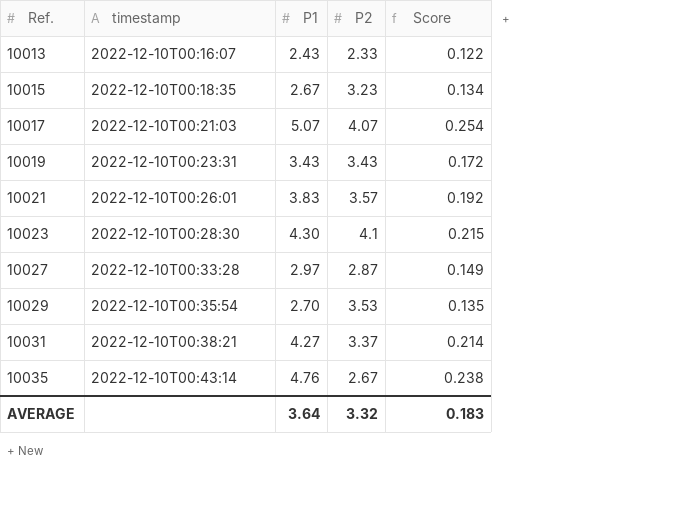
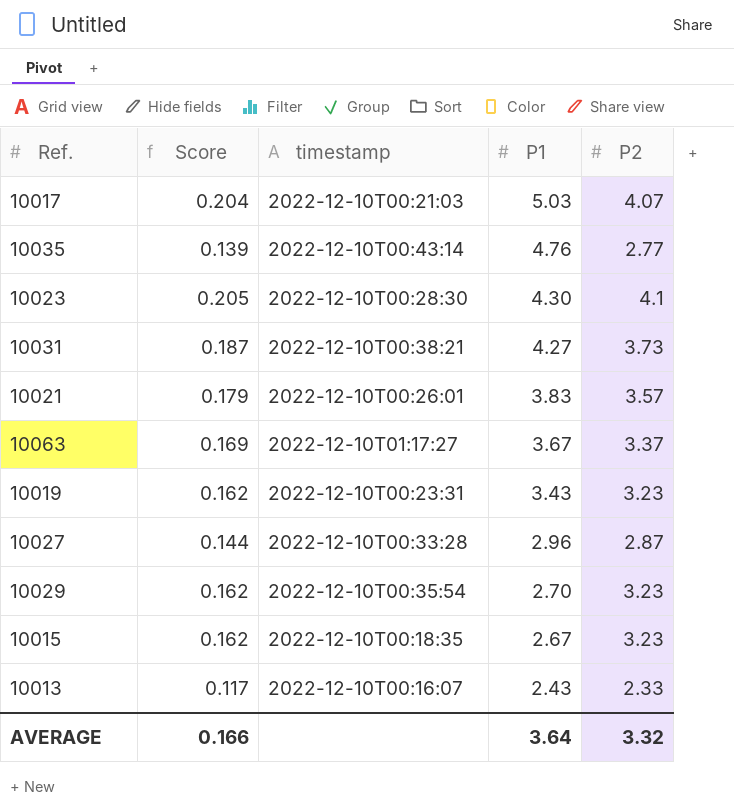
row order: Ref. ascending -> P1 descending
column Score | formula: [P1] * 0.05 -> [P2] * 0.05
column Score | position: 5 -> 2
10017 | P1: 5.07 -> 5.03
10035 | P2: 2.67 -> 2.77
10031 | P2: 3.37 -> 3.73
row 10063: none -> 0.169 | 2022-12-10T01:17:27 | 3.67 | 3.37
10019 | P2: 3.43 -> 3.23
10027 | P1: 2.97 -> 2.96
10029 | P2: 3.53 -> 3.23
AVERAGE | Score: 0.183 -> 0.166

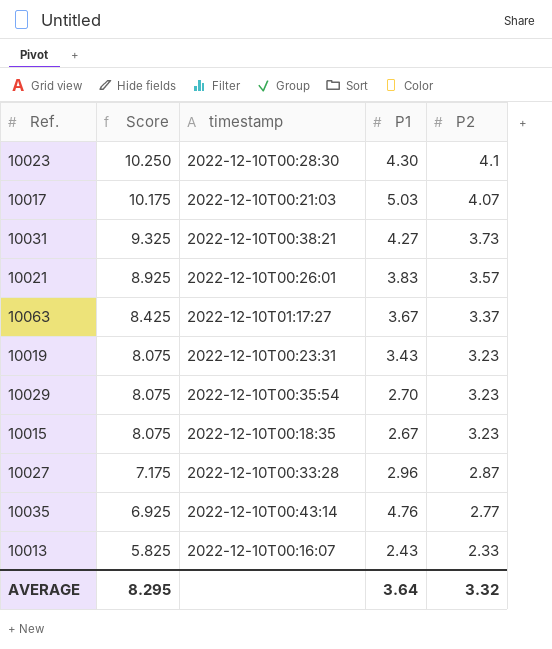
row order: P1 descending -> Score descending
column Score | formula: [P2] * 0.05 -> [P2] * 2.5
AVERAGE | Score: 0.166 -> 8.295

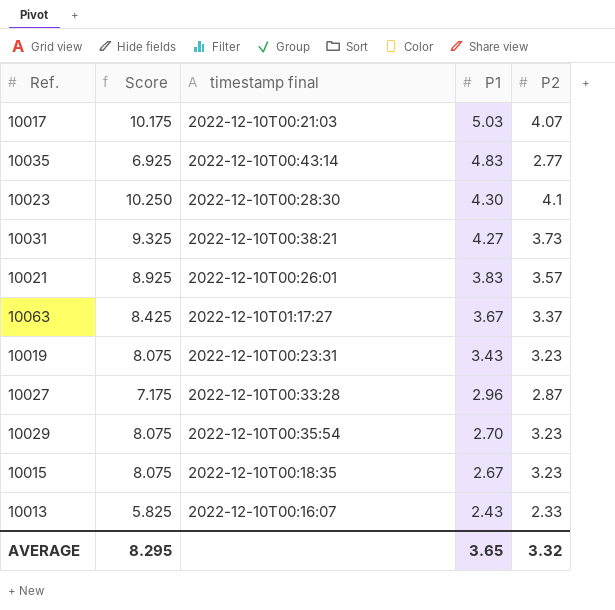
row order: Score descending -> P1 descending
column name: timestamp -> timestamp final
10035 | P1: 4.76 -> 4.83
AVERAGE | P1: 3.64 -> 3.65

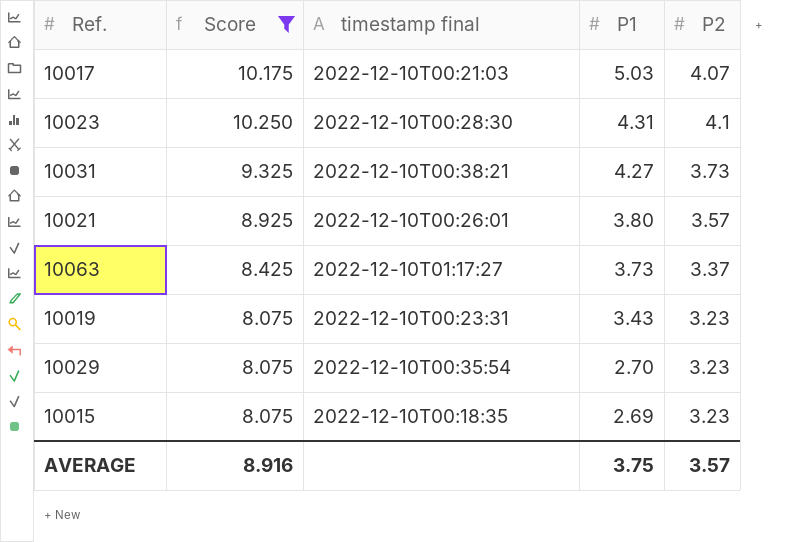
filter: none -> Score >= 8.075
10023 | P1: 4.30 -> 4.31
10021 | P1: 3.83 -> 3.80
10063 | P1: 3.67 -> 3.73
10015 | P1: 2.67 -> 2.69
AVERAGE | Score: 8.295 -> 8.916
AVERAGE | P1: 3.65 -> 3.75
AVERAGE | P2: 3.32 -> 3.57

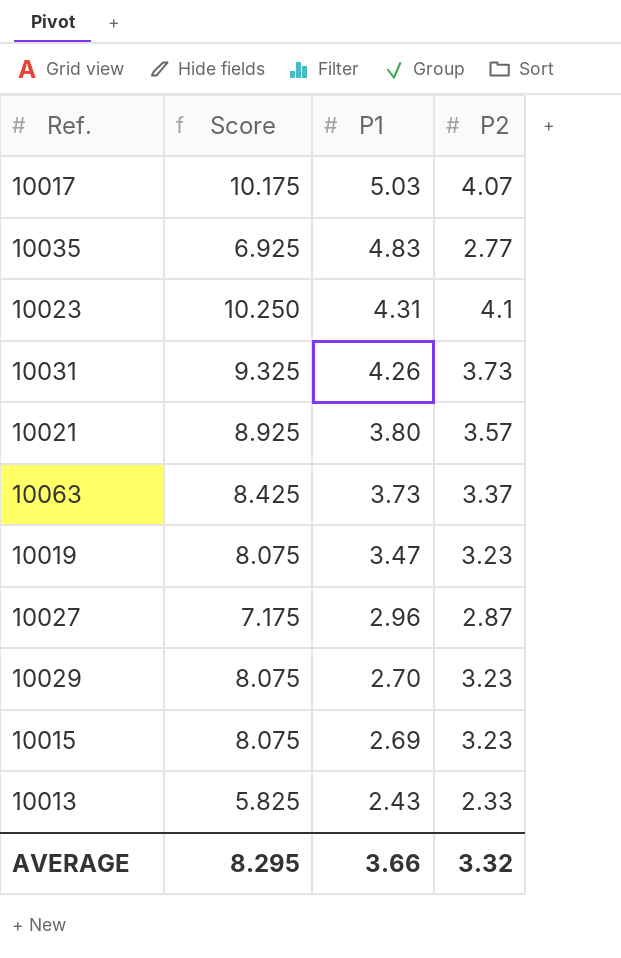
filter: Score >= 8.075 -> none
column timestamp final | position: 3 -> none
10031 | P1: 4.27 -> 4.26
10019 | P1: 3.43 -> 3.47
AVERAGE | Score: 8.916 -> 8.295
AVERAGE | P1: 3.75 -> 3.66
AVERAGE | P2: 3.57 -> 3.32

